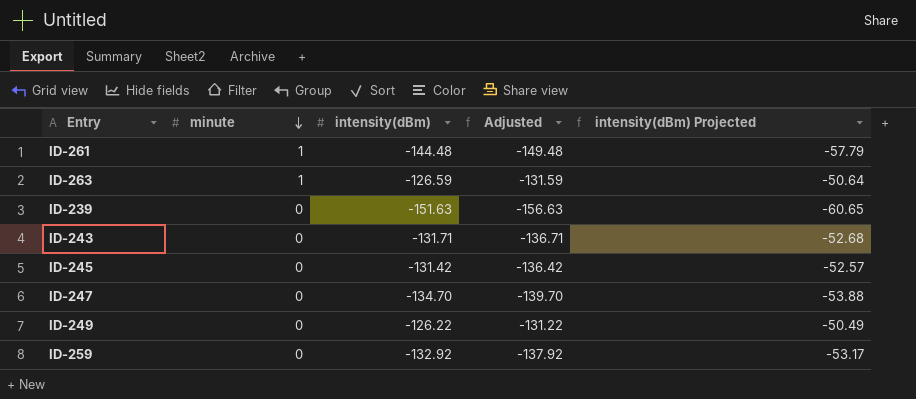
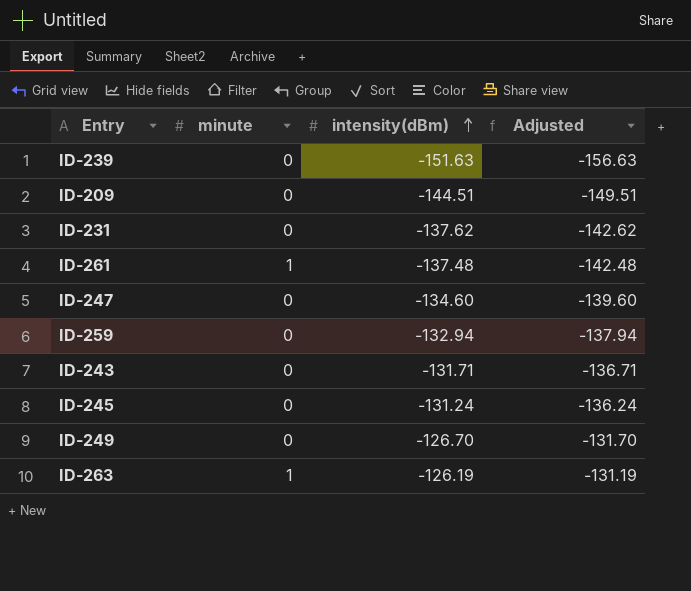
row order: minute descending -> intensity(dBm) ascending
column intensity(dBm) Projected | formula: [intensity(dBm)] * 0.4 -> none
row ID-209: none -> 0 | -144.51 | -149.51
row ID-231: none -> 0 | -137.62 | -142.62
ID-261 | intensity(dBm): -144.48 -> -137.48
ID-261 | Adjusted: -149.48 -> -142.48
ID-247 | intensity(dBm): -134.70 -> -134.60
ID-247 | Adjusted: -139.70 -> -139.60
ID-259 | intensity(dBm): -132.92 -> -132.94
ID-259 | Adjusted: -137.92 -> -137.94
ID-245 | intensity(dBm): -131.42 -> -131.24
ID-245 | Adjusted: -136.42 -> -136.24
ID-249 | intensity(dBm): -126.22 -> -126.70
ID-249 | Adjusted: -131.22 -> -131.70
ID-263 | intensity(dBm): -126.59 -> -126.19
ID-263 | Adjusted: -131.59 -> -131.19

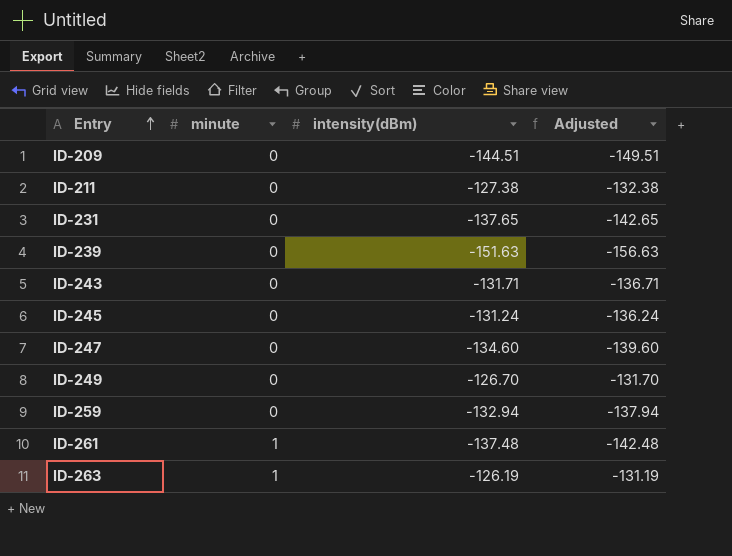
row order: intensity(dBm) ascending -> Entry ascending
row ID-211: none -> 0 | -127.38 | -132.38
ID-231 | intensity(dBm): -137.62 -> -137.65
ID-231 | Adjusted: -142.62 -> -142.65

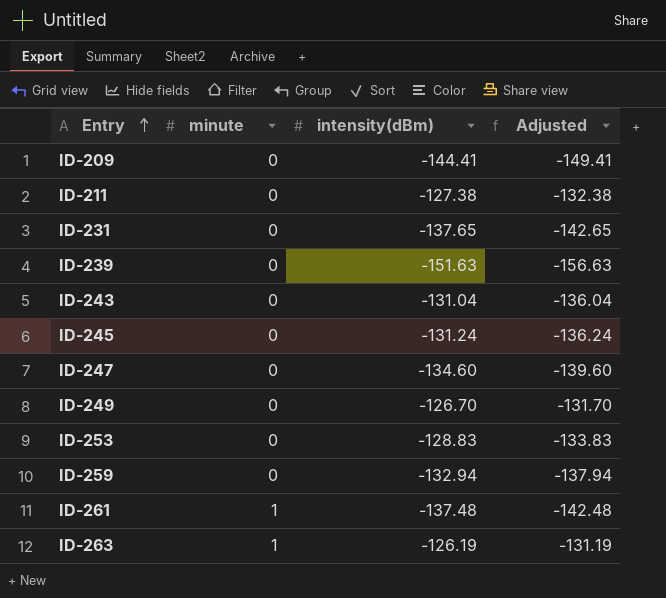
ID-209 | intensity(dBm): -144.51 -> -144.41
ID-209 | Adjusted: -149.51 -> -149.41
ID-243 | intensity(dBm): -131.71 -> -131.04
ID-243 | Adjusted: -136.71 -> -136.04
row ID-253: none -> 0 | -128.83 | -133.83

